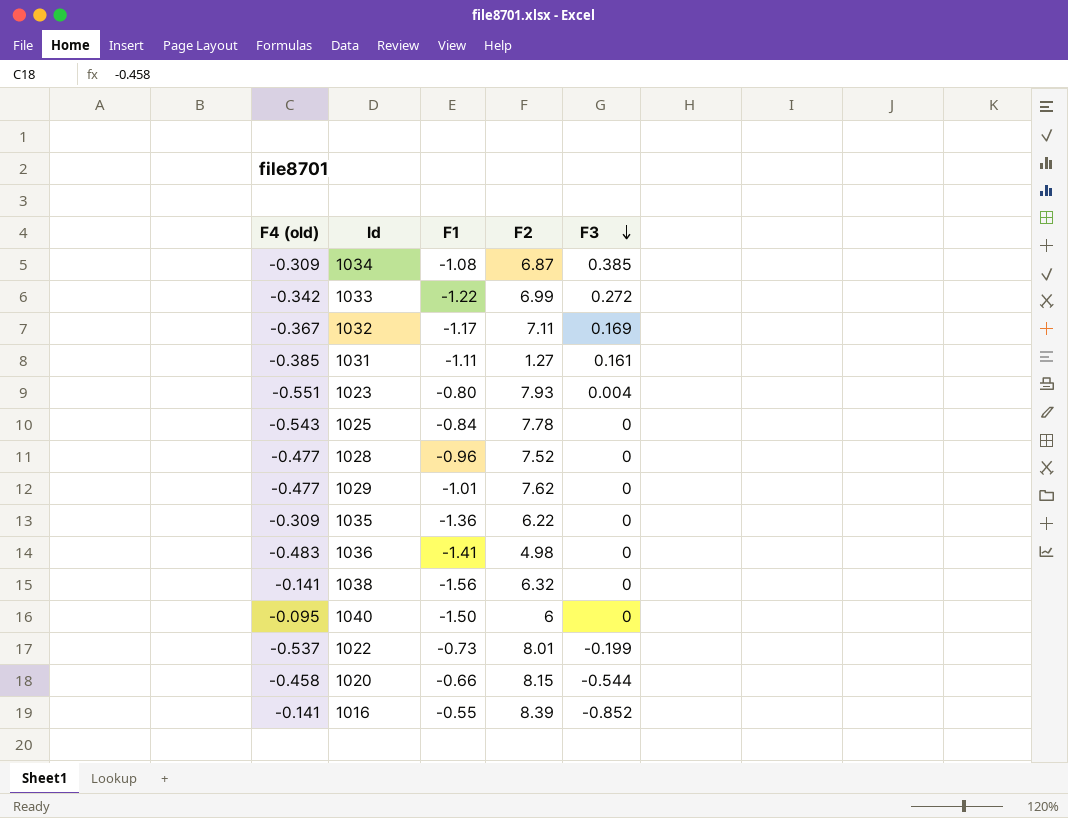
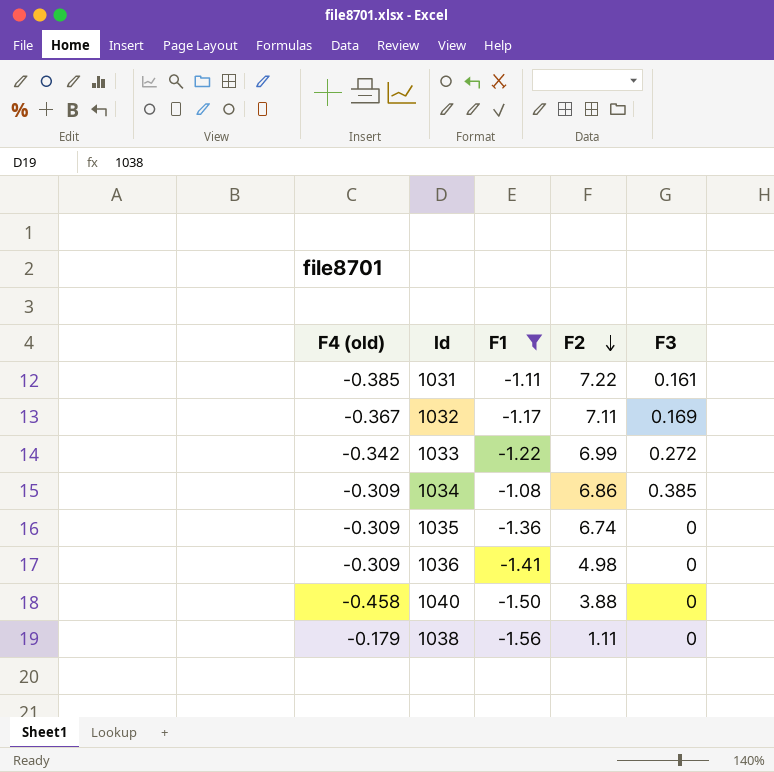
filter: none -> F1 <= -1.08
row order: F3 descending -> F2 descending
1031 | F2: 1.27 -> 7.22
1034 | F2: 6.87 -> 6.86
1035 | F2: 6.22 -> 6.74
1036 | F4 (old): -0.483 -> -0.309
1040 | F4 (old): -0.095 -> -0.458
1040 | F2: 6 -> 3.88
1038 | F4 (old): -0.141 -> -0.179
1038 | F2: 6.32 -> 1.11

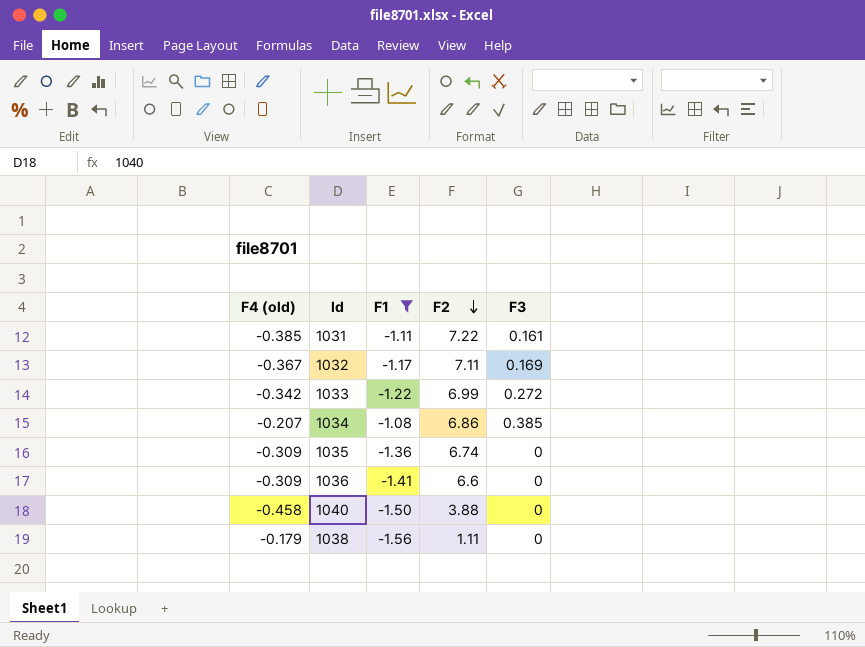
1034 | F4 (old): -0.309 -> -0.207
1036 | F2: 4.98 -> 6.6

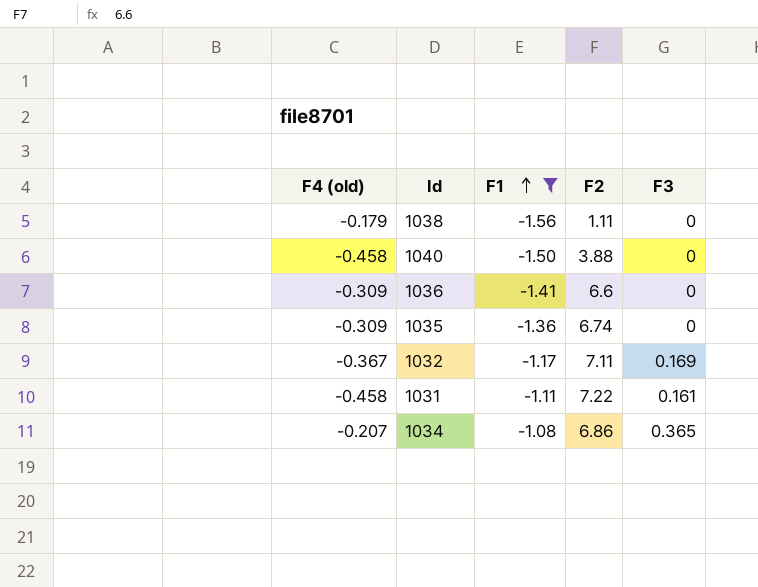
row order: F2 descending -> F1 ascending
row 1033: -0.342 | -1.22 | 6.99 | 0.272 -> none
1031 | F4 (old): -0.385 -> -0.458
1034 | F3: 0.385 -> 0.365

